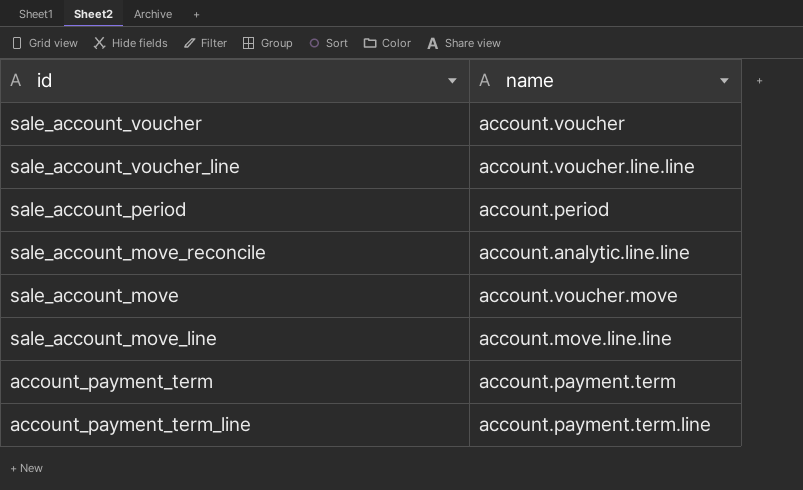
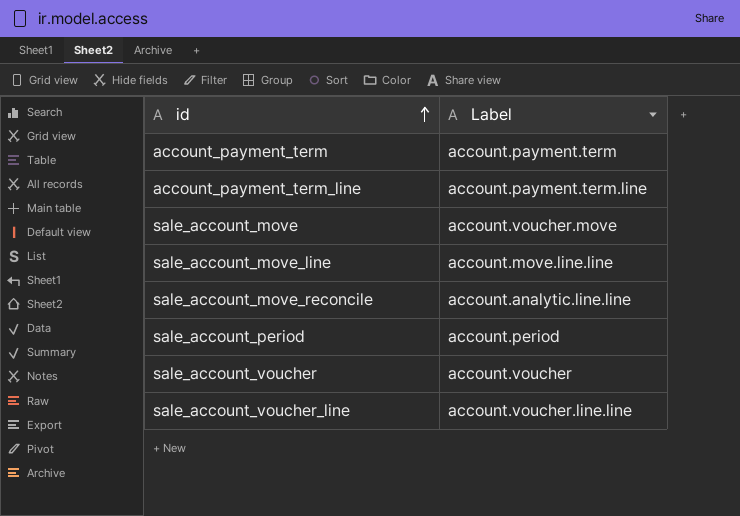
row order: none -> id ascending
column name: name -> Label

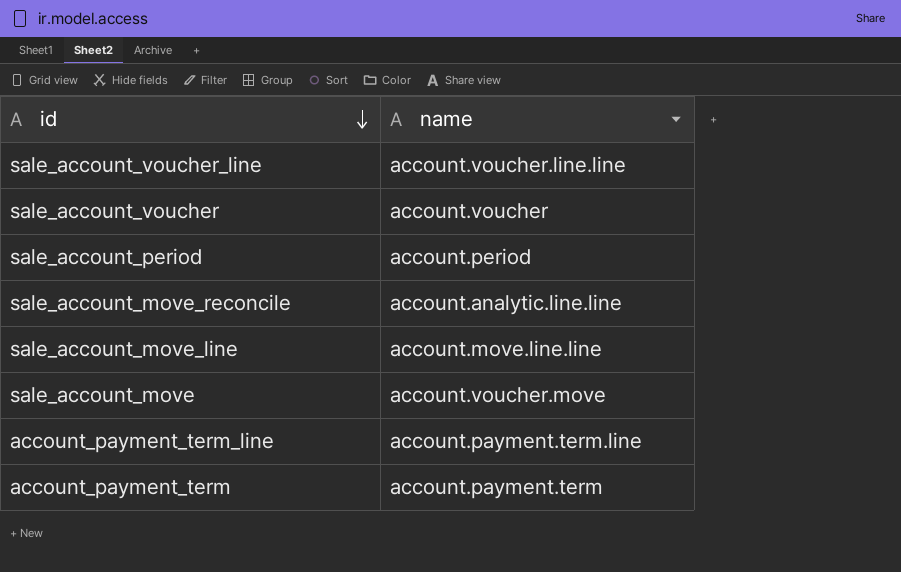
row order: id ascending -> id descending
column name: Label -> name

